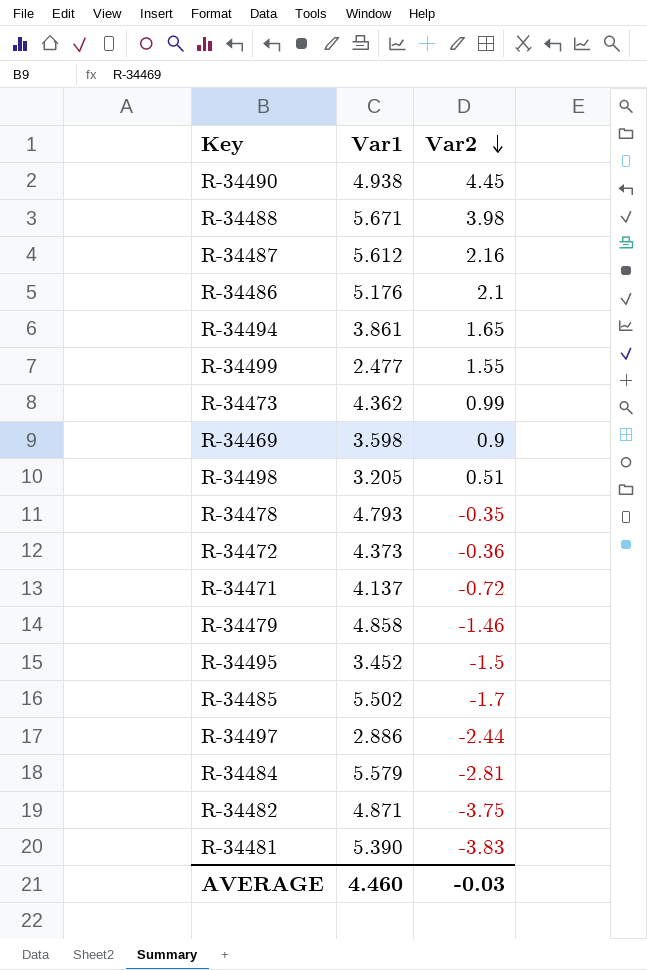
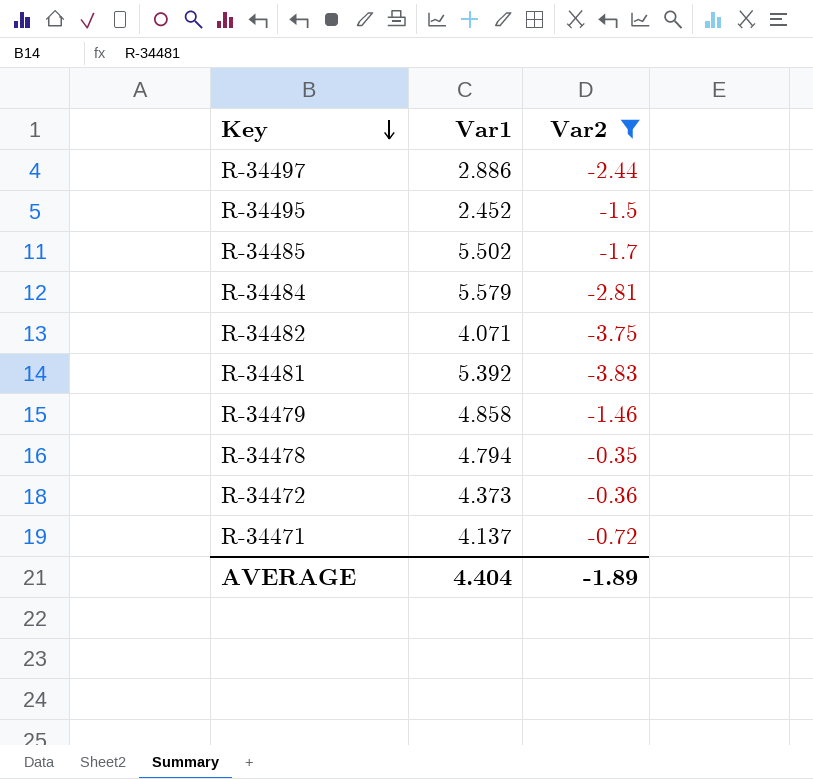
filter: none -> Var2 <= -0.35
row order: Var2 descending -> Key descending
R-34495 | Var1: 3.452 -> 2.452
R-34482 | Var1: 4.871 -> 4.071
R-34481 | Var1: 5.390 -> 5.392
R-34478 | Var1: 4.793 -> 4.794
AVERAGE | Var1: 4.460 -> 4.404
AVERAGE | Var2: -0.03 -> -1.89

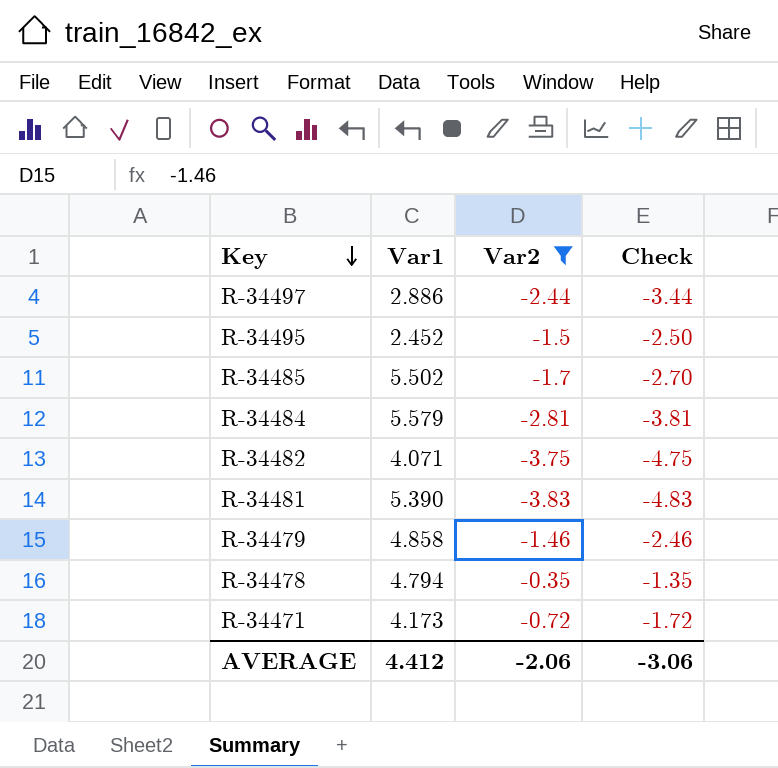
column Check | formula: none -> [Var2] - 1
row R-34472: 4.373 | -0.36 -> none
R-34481 | Var1: 5.392 -> 5.390
R-34471 | Var1: 4.137 -> 4.173
AVERAGE | Var1: 4.404 -> 4.412
AVERAGE | Var2: -1.89 -> -2.06

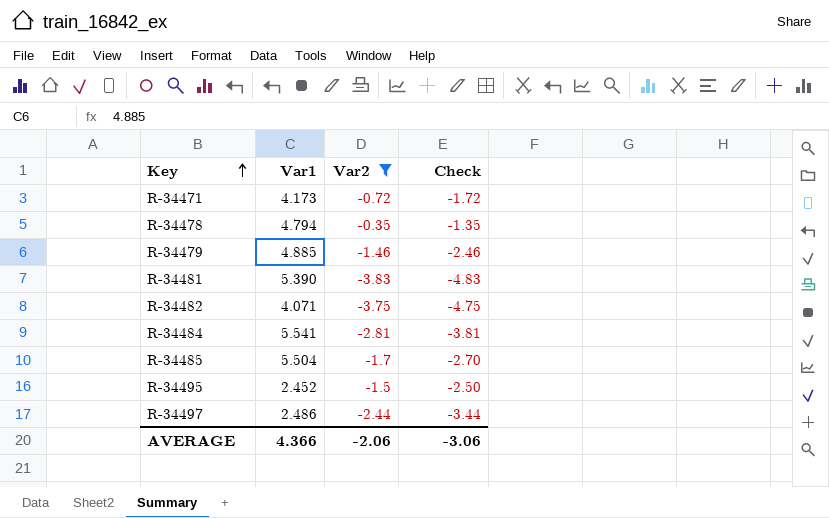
row order: Key descending -> Key ascending
R-34479 | Var1: 4.858 -> 4.885
R-34484 | Var1: 5.579 -> 5.541
R-34485 | Var1: 5.502 -> 5.504
R-34497 | Var1: 2.886 -> 2.486
AVERAGE | Var1: 4.412 -> 4.366

